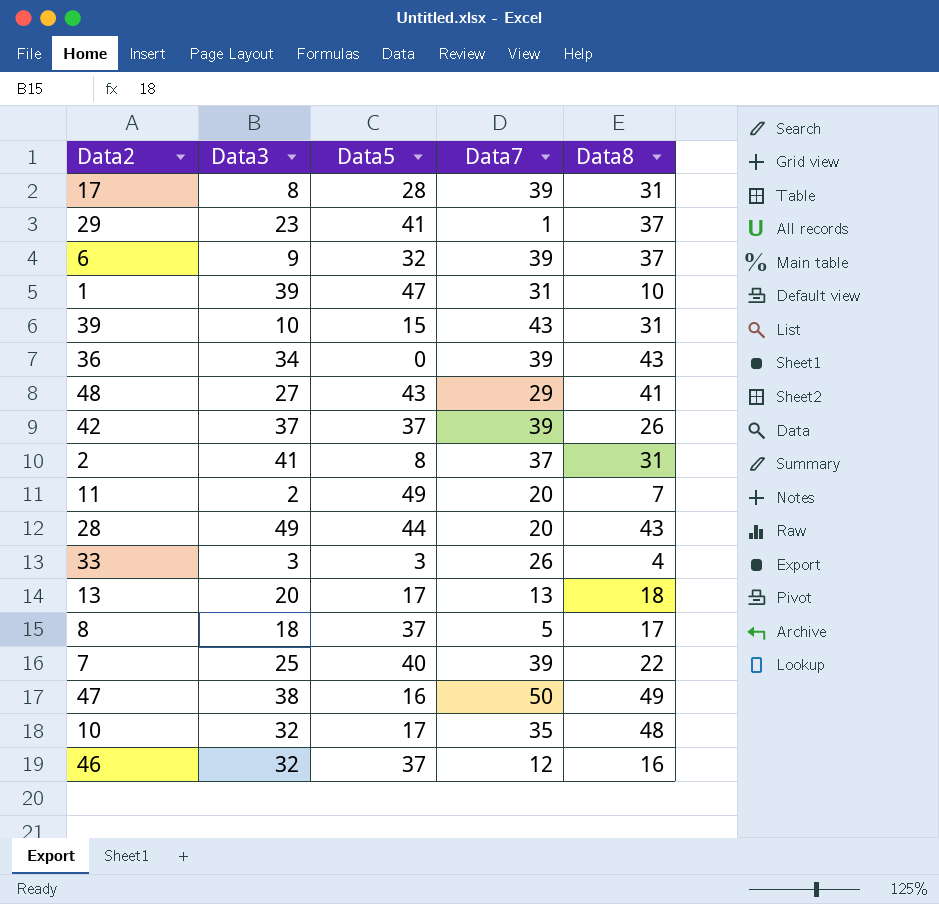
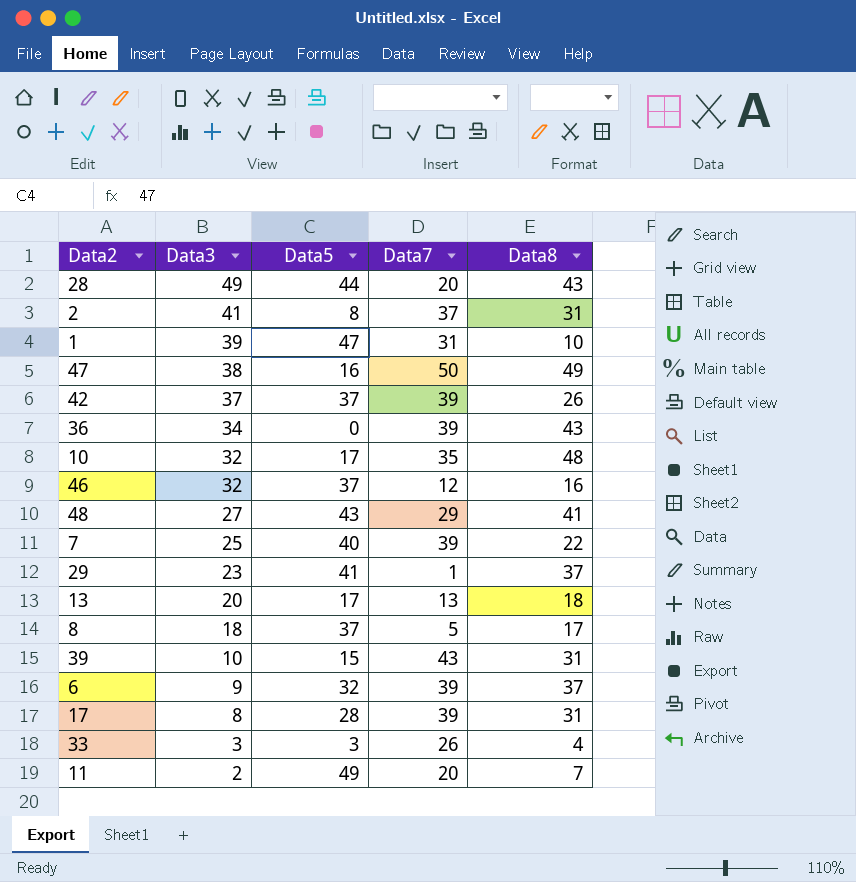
row order: none -> Data3 descending

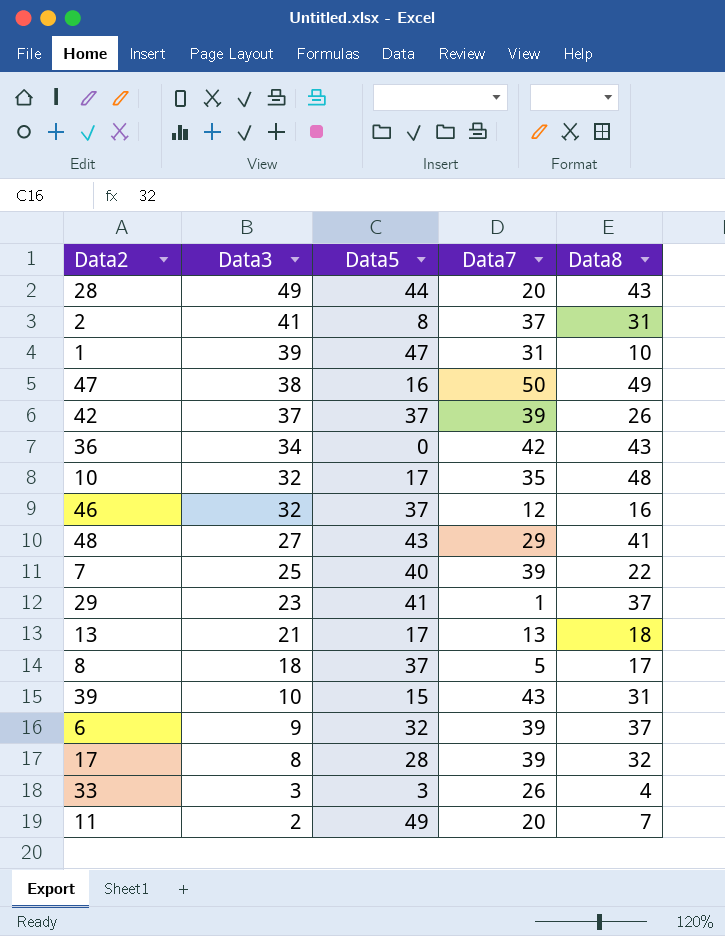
36 | Data7: 39 -> 42
13 | Data3: 20 -> 21
17 | Data8: 31 -> 32

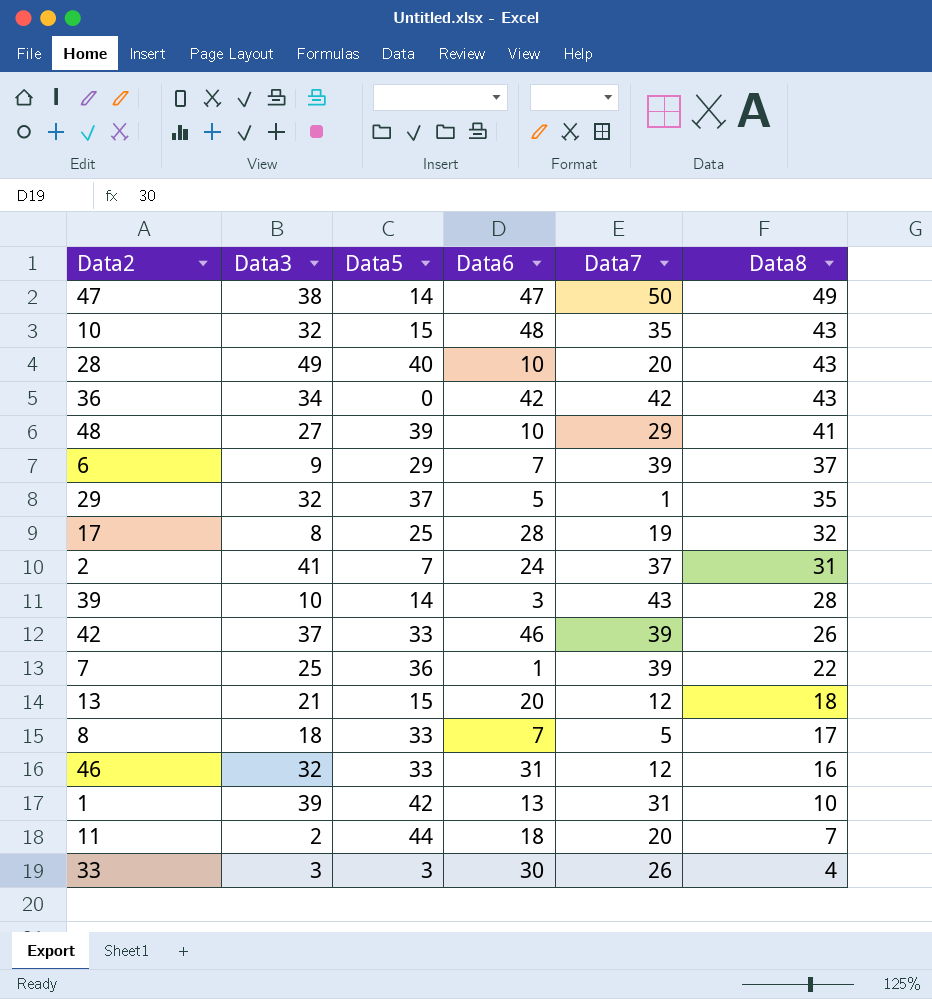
row order: Data3 descending -> Data8 descending
column Data6 | position: none -> 4
47 | Data5: 16 -> 14
10 | Data5: 17 -> 15
10 | Data8: 48 -> 43
28 | Data5: 44 -> 40
48 | Data5: 43 -> 39
6 | Data5: 32 -> 29
29 | Data3: 23 -> 32
29 | Data5: 41 -> 37
29 | Data8: 37 -> 35
17 | Data5: 28 -> 25
17 | Data7: 39 -> 19
2 | Data5: 8 -> 7
39 | Data5: 15 -> 14
39 | Data8: 31 -> 28
42 | Data5: 37 -> 33
7 | Data5: 40 -> 36
13 | Data5: 17 -> 15
13 | Data7: 13 -> 12
8 | Data5: 37 -> 33
46 | Data5: 37 -> 33
1 | Data5: 47 -> 42
11 | Data5: 49 -> 44

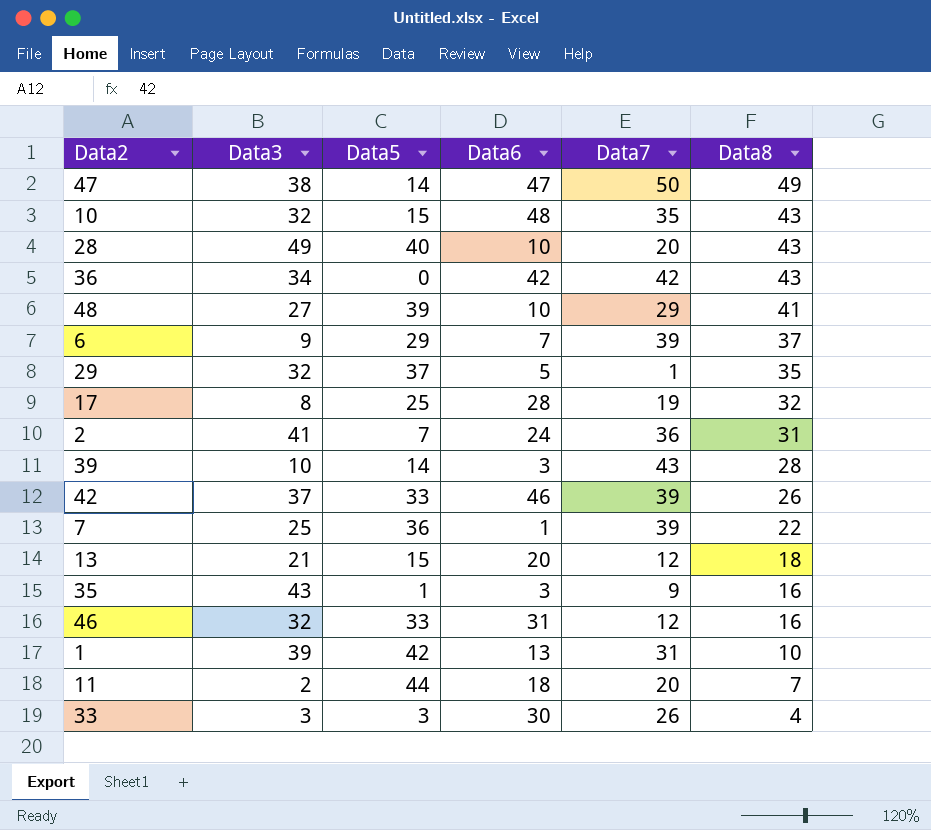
row 8: 18 | 33 | 7 | 5 | 17 -> none
2 | Data7: 37 -> 36
row 35: none -> 43 | 1 | 3 | 9 | 16

